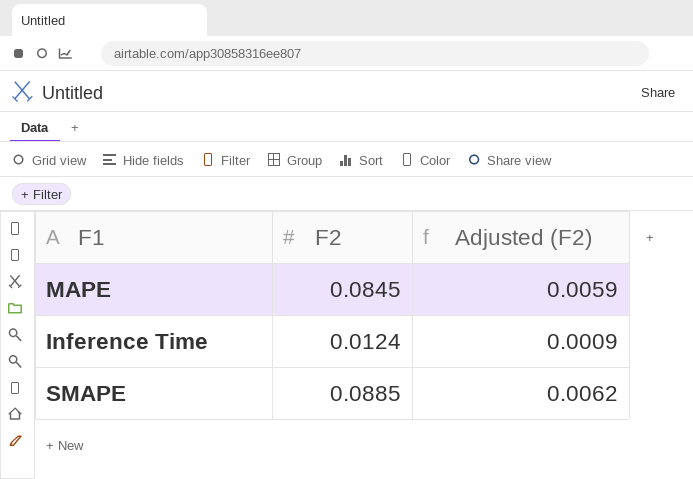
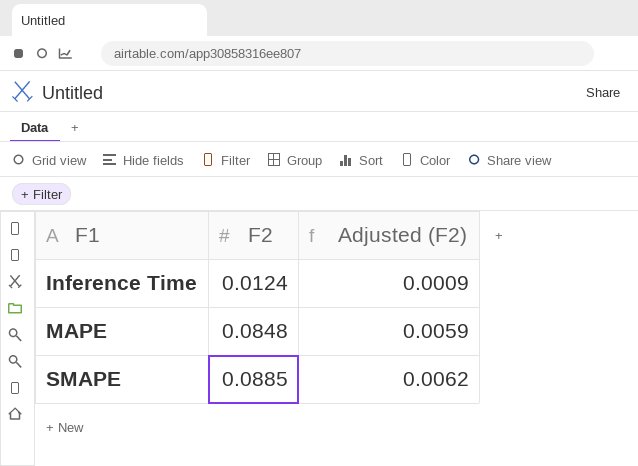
row order: none -> F1 ascending
MAPE | F2: 0.0845 -> 0.0848

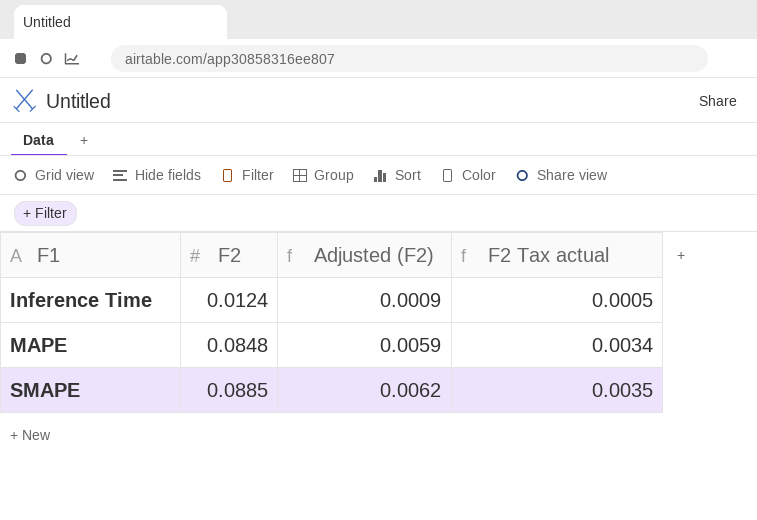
column F2 Tax actual | formula: none -> [F2] * 0.04

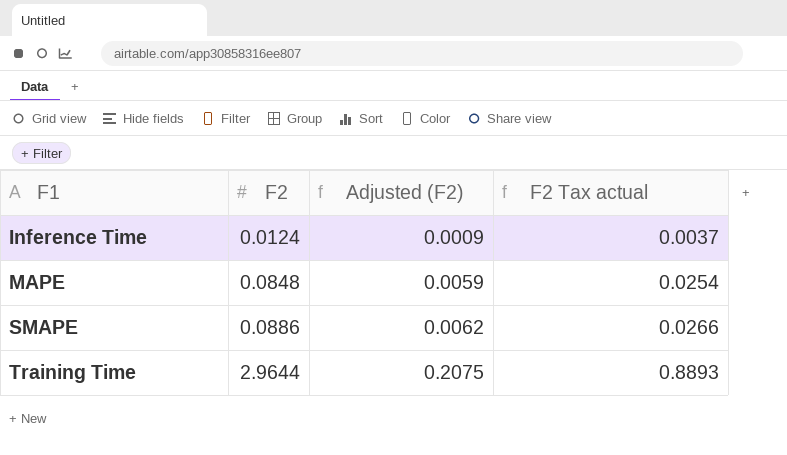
column F2 Tax actual | formula: [F2] * 0.04 -> [F2] * 0.3
SMAPE | F2: 0.0885 -> 0.0886
row Training Time: none -> 2.9644 | 0.2075 | 0.8893

